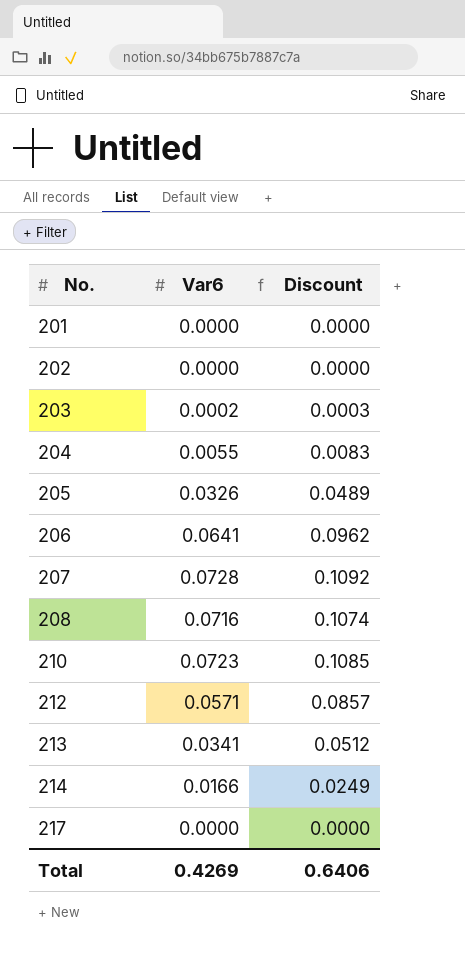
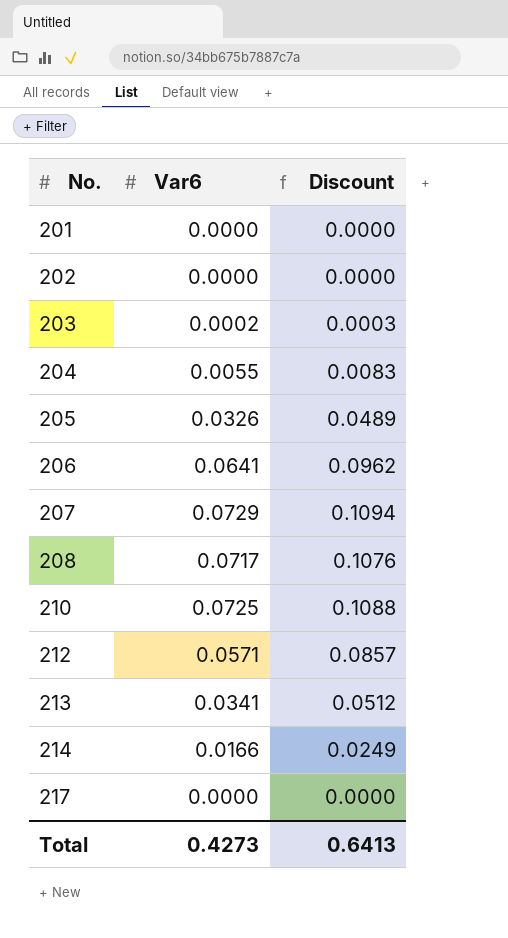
207 | Var6: 0.0728 -> 0.0729
207 | Discount: 0.1092 -> 0.1094
208 | Var6: 0.0716 -> 0.0717
208 | Discount: 0.1074 -> 0.1076
210 | Var6: 0.0723 -> 0.0725
210 | Discount: 0.1085 -> 0.1088
Total | Var6: 0.4269 -> 0.4273
Total | Discount: 0.6406 -> 0.6413

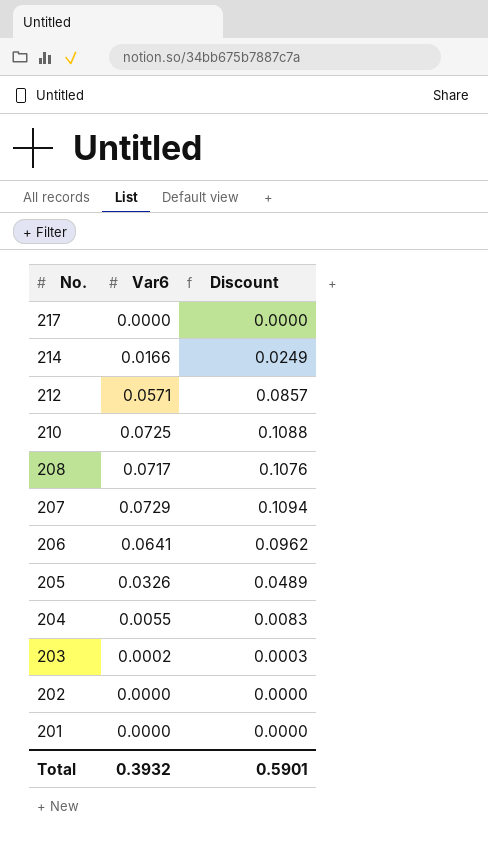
row order: No. ascending -> No. descending
row 213: 0.0341 | 0.0512 -> none
Total | Var6: 0.4273 -> 0.3932
Total | Discount: 0.6413 -> 0.5901

